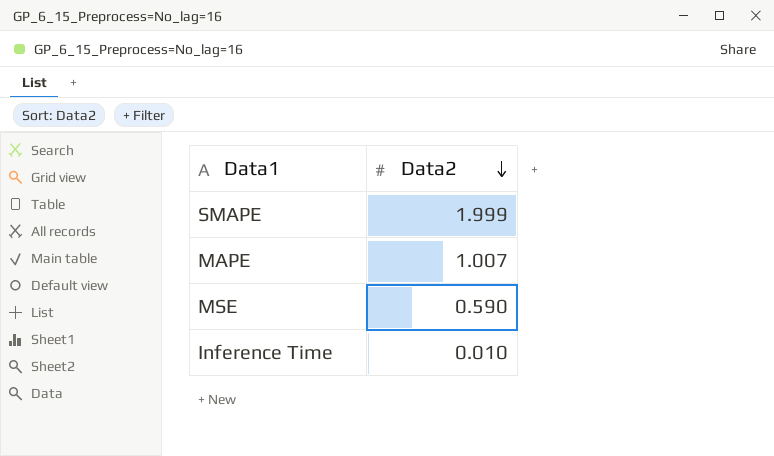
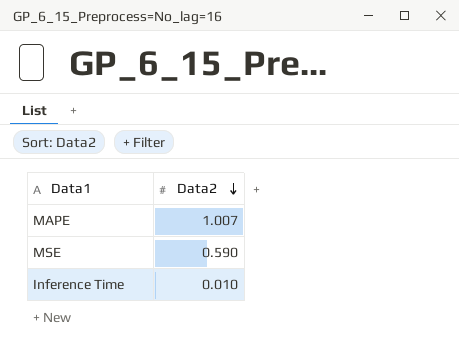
row SMAPE: 1.999 -> none

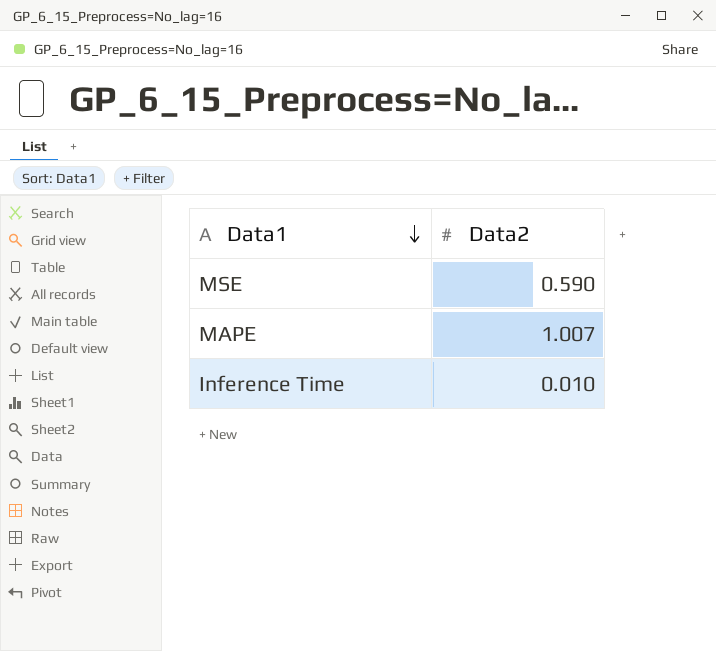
row order: Data2 descending -> Data1 descending

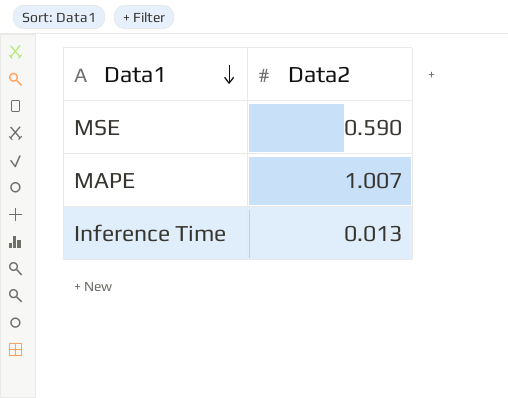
Inference Time | Data2: 0.010 -> 0.013

